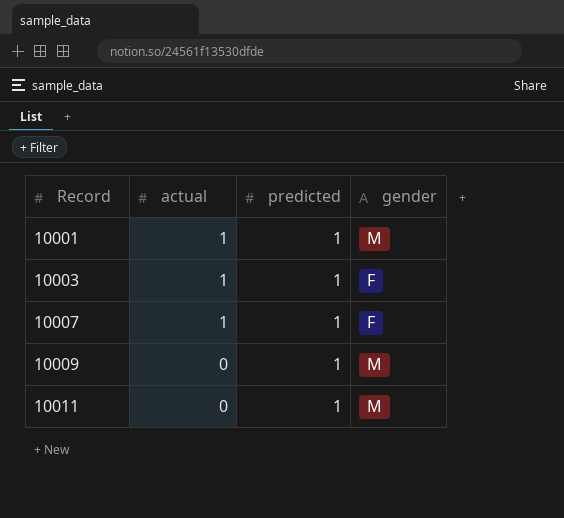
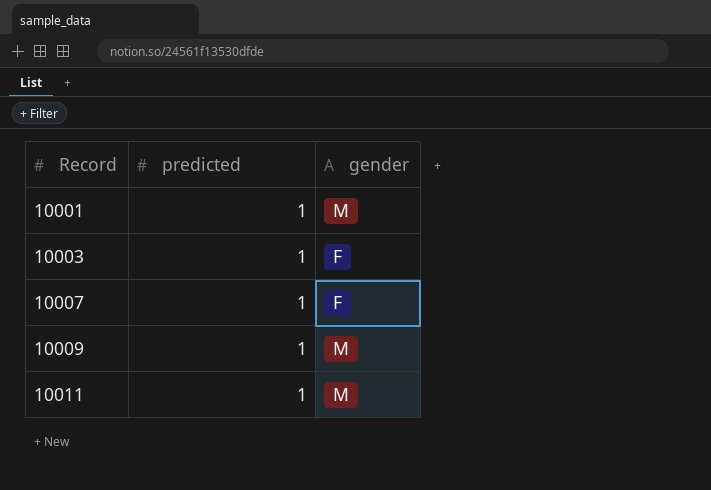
column actual | position: 2 -> none

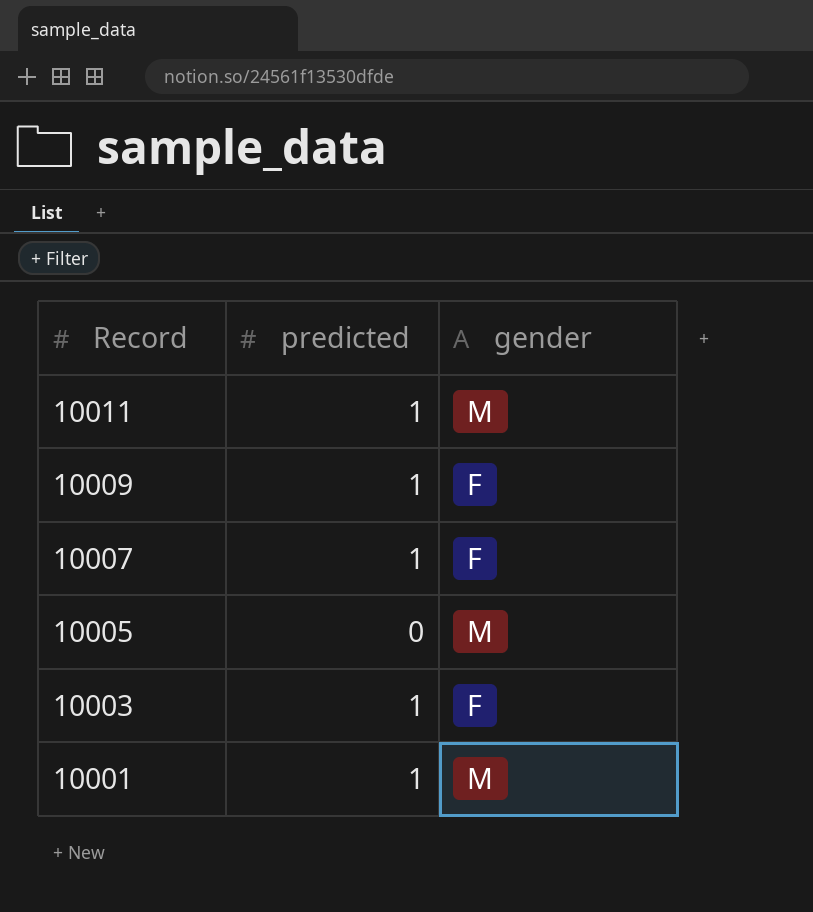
row order: Record ascending -> Record descending
10009 | gender: M -> F
row 10005: none -> 0 | M

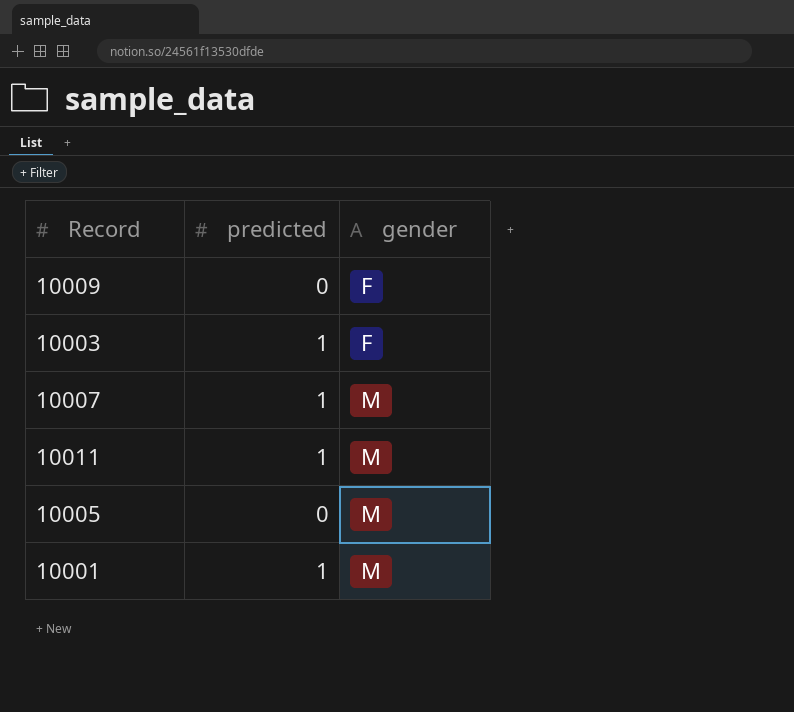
row order: Record descending -> gender ascending
10009 | predicted: 1 -> 0
10007 | gender: F -> M

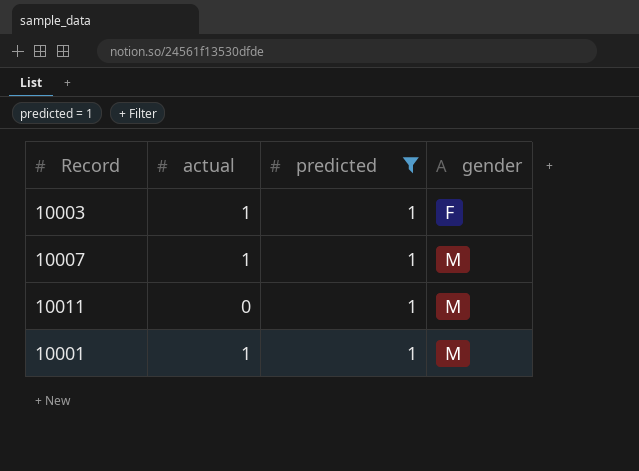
filter: none -> predicted = 1
column actual | position: none -> 2

